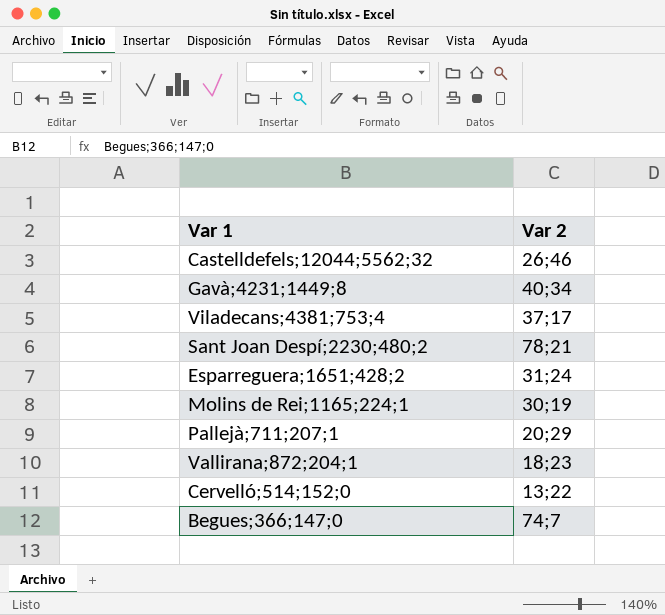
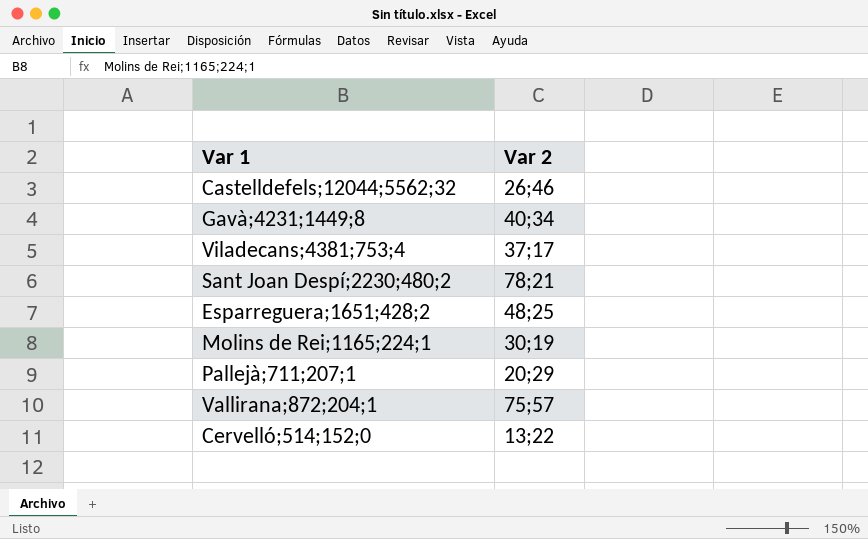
row Begues;366;147;0: 74;7 -> none
Esparreguera;1651;428;2 | Var 2: 31;24 -> 48;25
Vallirana;872;204;1 | Var 2: 18;23 -> 75;57

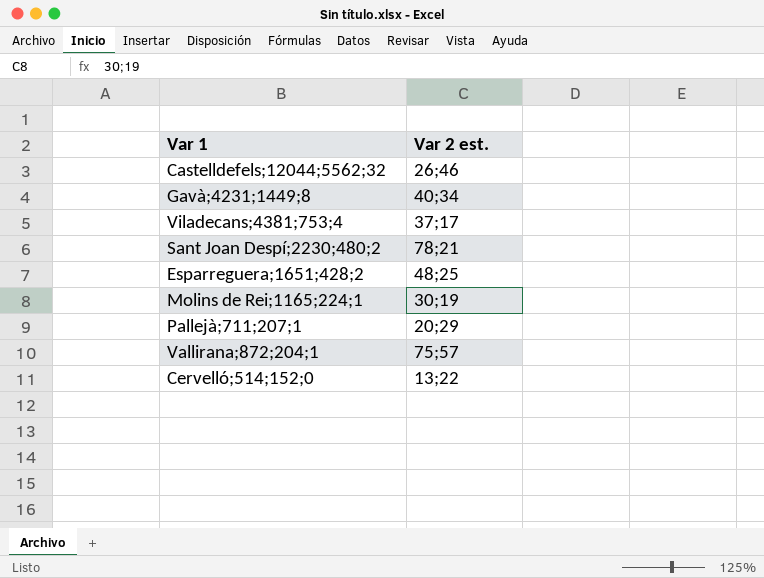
column name: Var 2 -> Var 2 est.

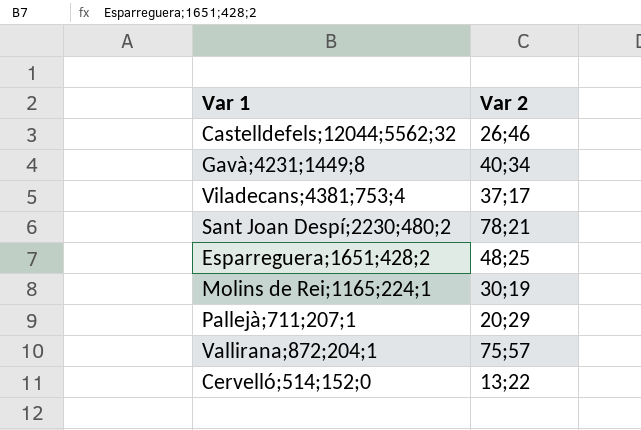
column name: Var 2 est. -> Var 2

